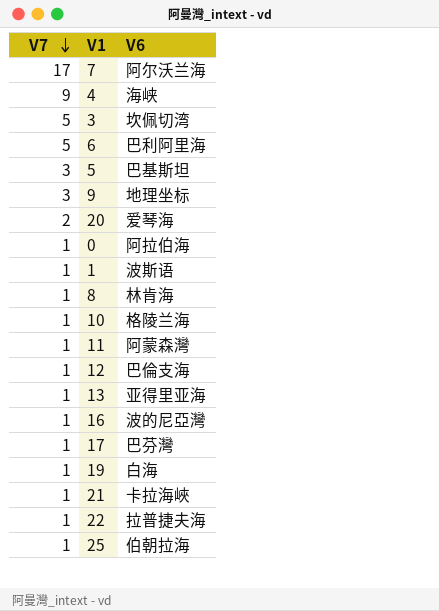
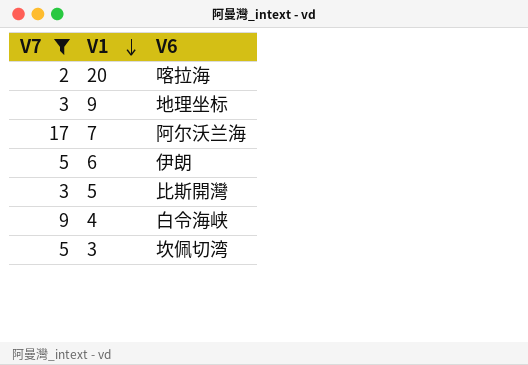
filter: none -> V7 != 1
row order: V7 descending -> V1 descending
20 | V6: 爱琴海 -> 喀拉海
6 | V6: 巴利阿里海 -> 伊朗
5 | V6: 巴基斯坦 -> 比斯開灣
4 | V6: 海峡 -> 白令海峡

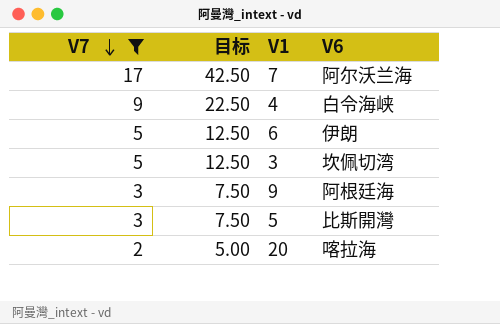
row order: V1 descending -> V7 descending
column 目标 | formula: none -> [V7] * 2.5
9 | V6: 地理坐标 -> 阿根廷海

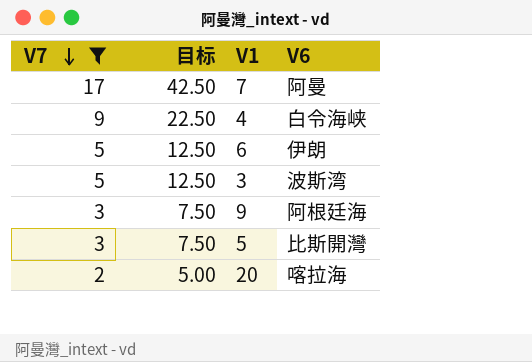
7 | V6: 阿尔沃兰海 -> 阿曼
3 | V6: 坎佩切湾 -> 波斯湾

